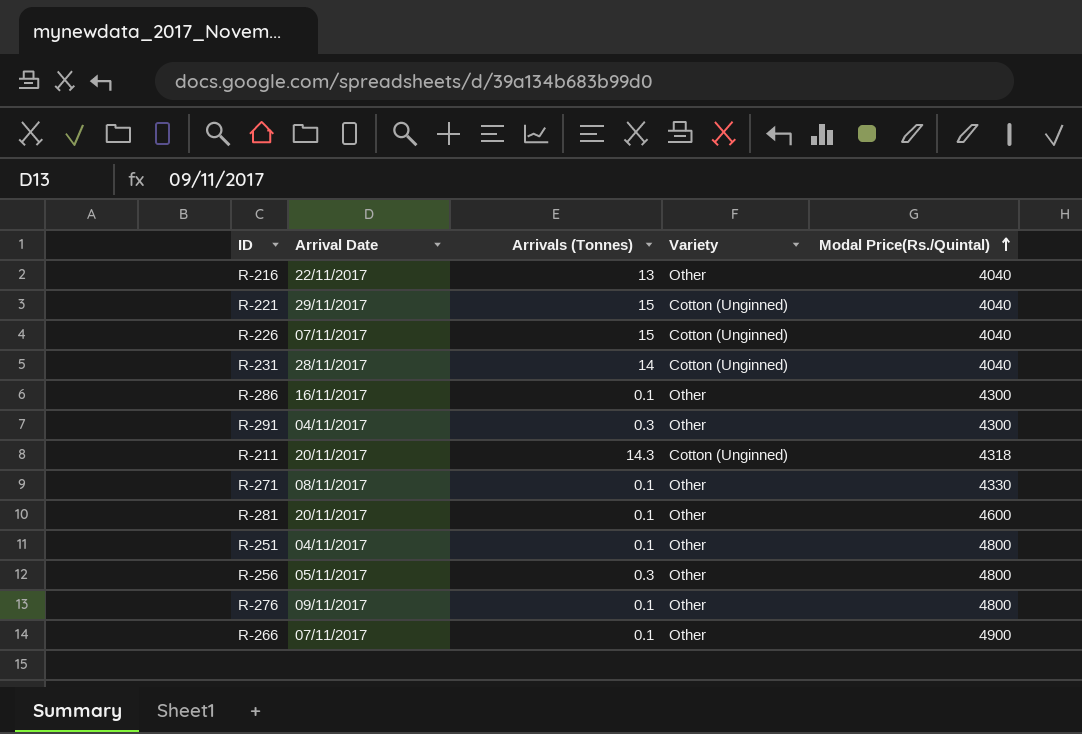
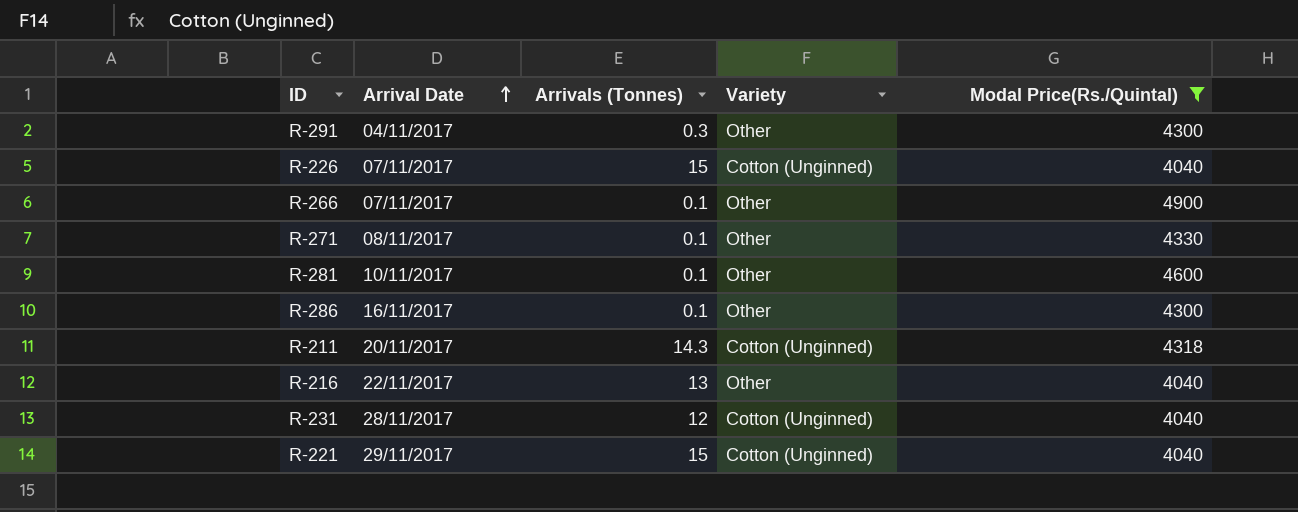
filter: none -> Modal Price(Rs./Quintal) != 4800
row order: Modal Price(Rs./Quintal) ascending -> Arrival Date ascending
R-281 | Arrival Date: 20/11/2017 -> 10/11/2017
R-231 | Arrivals (Tonnes): 14 -> 12

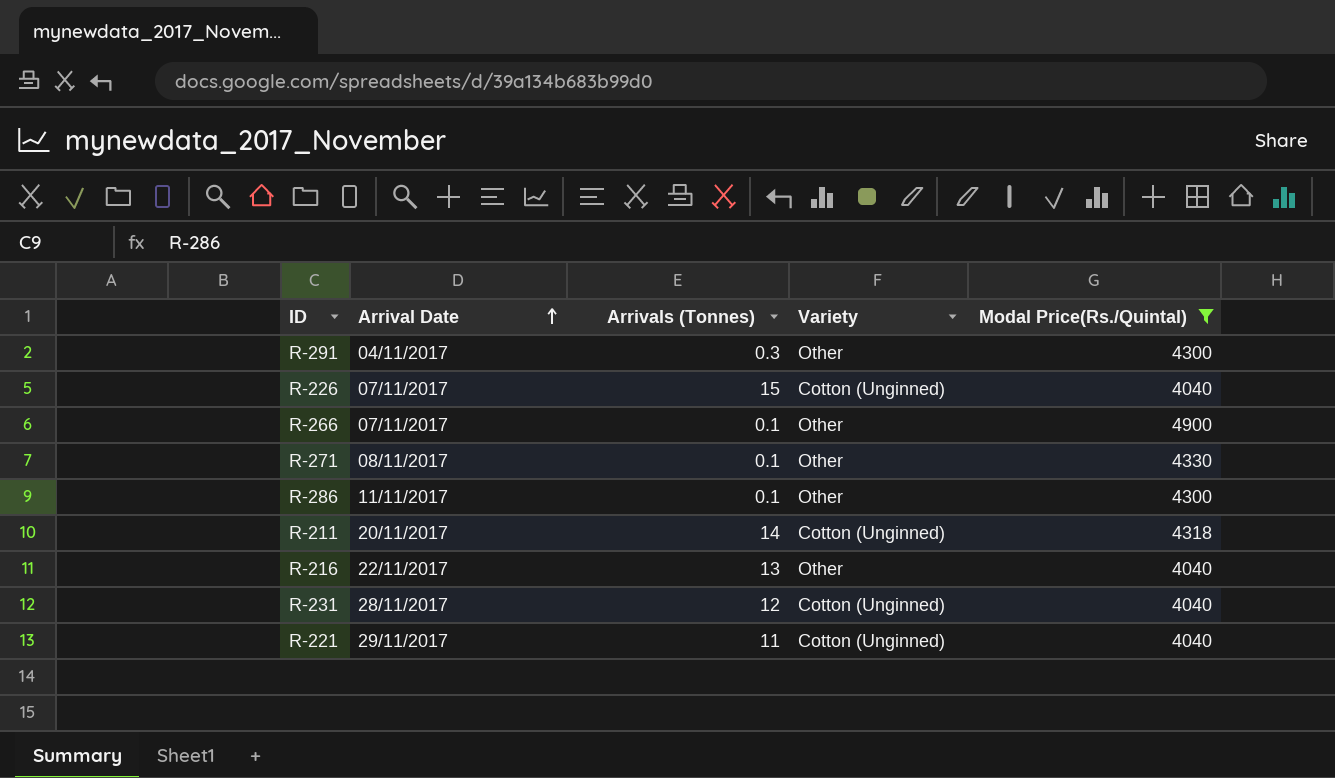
row R-281: 10/11/2017 | 0.1 | Other | 4600 -> none
R-286 | Arrival Date: 16/11/2017 -> 11/11/2017
R-211 | Arrivals (Tonnes): 14.3 -> 14
R-221 | Arrivals (Tonnes): 15 -> 11

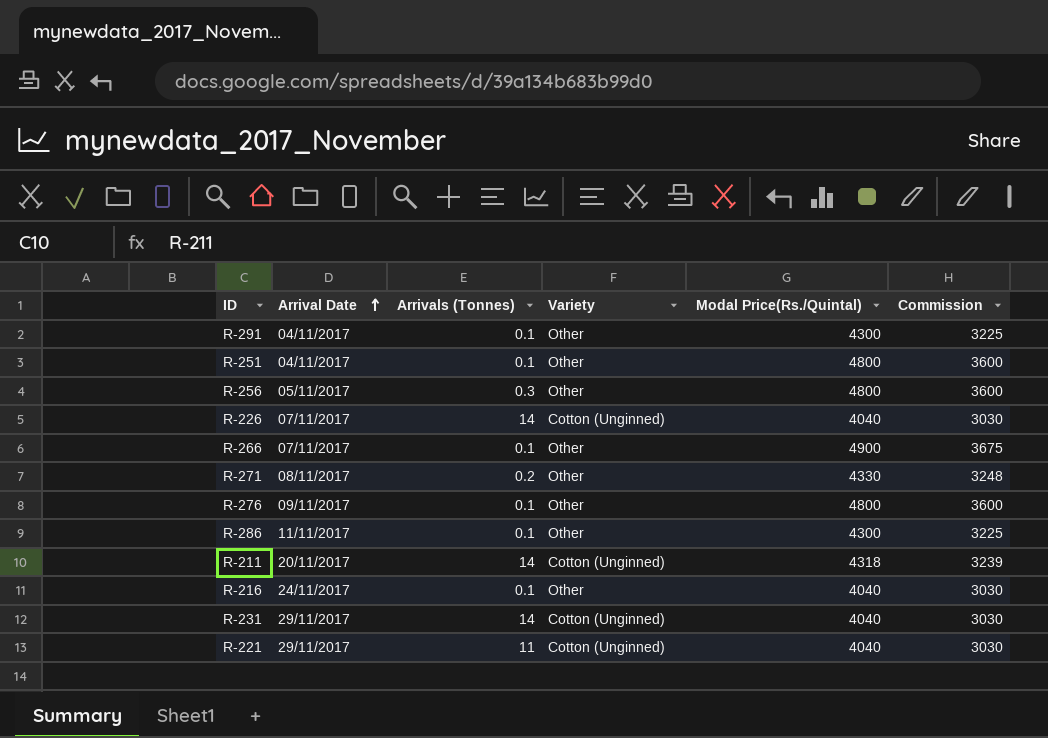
filter: Modal Price(Rs./Quintal) != 4800 -> none
column Commission | formula: none -> [Modal Price(Rs./Quintal)] * 0.75
R-291 | Arrivals (Tonnes): 0.3 -> 0.1
R-226 | Arrivals (Tonnes): 15 -> 14
R-271 | Arrivals (Tonnes): 0.1 -> 0.2
R-216 | Arrival Date: 22/11/2017 -> 24/11/2017
R-216 | Arrivals (Tonnes): 13 -> 0.1
R-231 | Arrival Date: 28/11/2017 -> 29/11/2017
R-231 | Arrivals (Tonnes): 12 -> 14

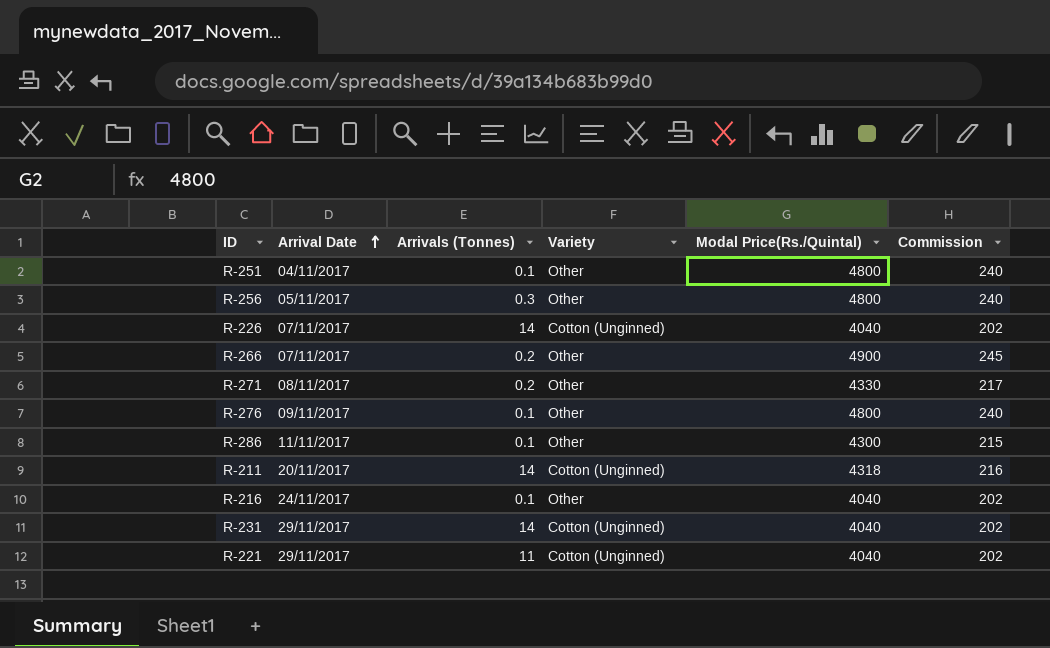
column Commission | formula: [Modal Price(Rs./Quintal)] * 0.75 -> [Modal Price(Rs./Quintal)] * 0.05
row R-291: 04/11/2017 | 0.1 | Other | 4300 | 3225 -> none
R-266 | Arrivals (Tonnes): 0.1 -> 0.2

